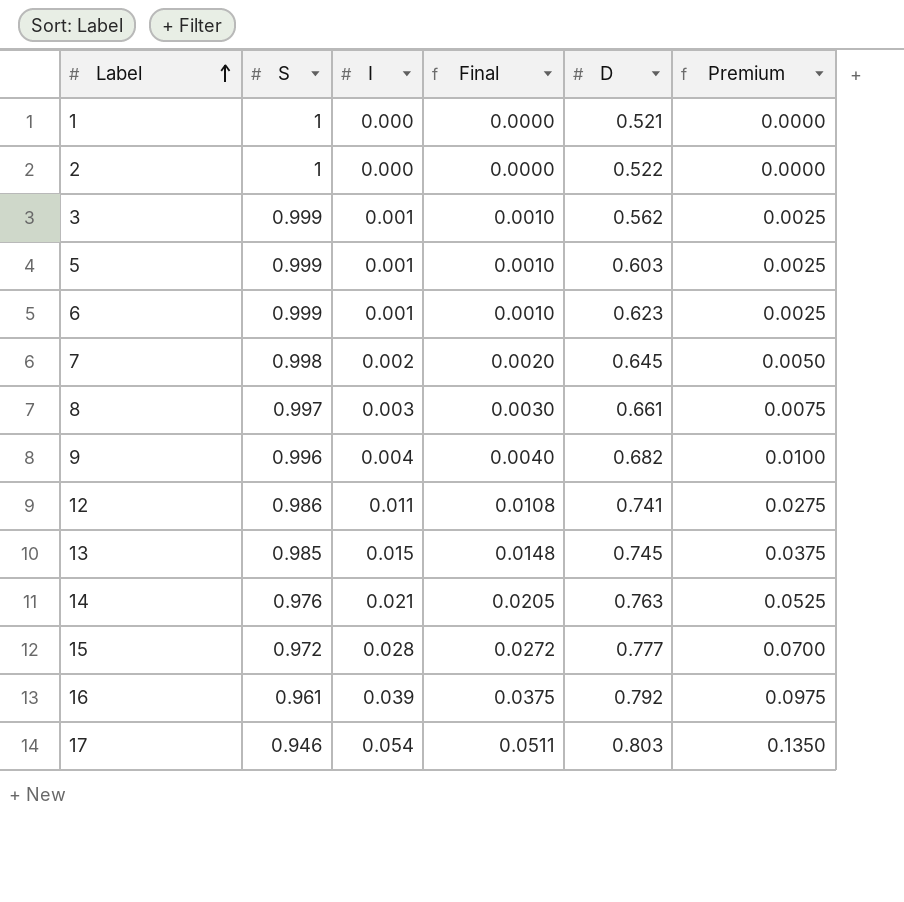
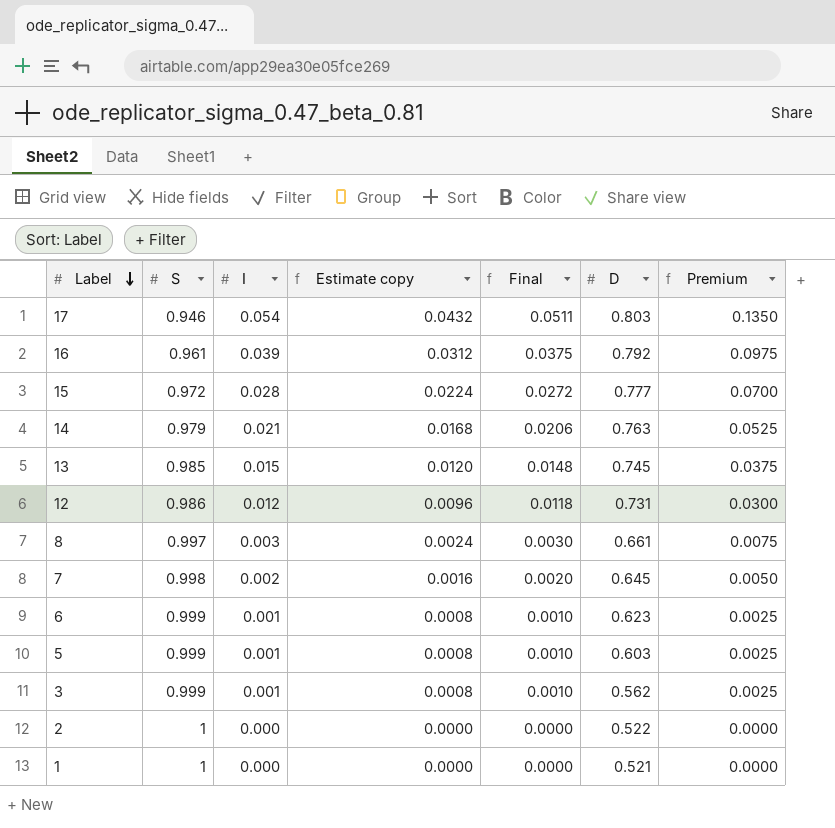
row order: Label ascending -> Label descending
column Estimate copy | formula: none -> [I] * 0.8
row 9: 0.996 | 0.004 | 0.0040 | 0.682 | 0.0100 -> none
14 | S: 0.976 -> 0.979
14 | Final: 0.0205 -> 0.0206
12 | I: 0.011 -> 0.012
12 | Final: 0.0108 -> 0.0118
12 | D: 0.741 -> 0.731
12 | Premium: 0.0275 -> 0.0300

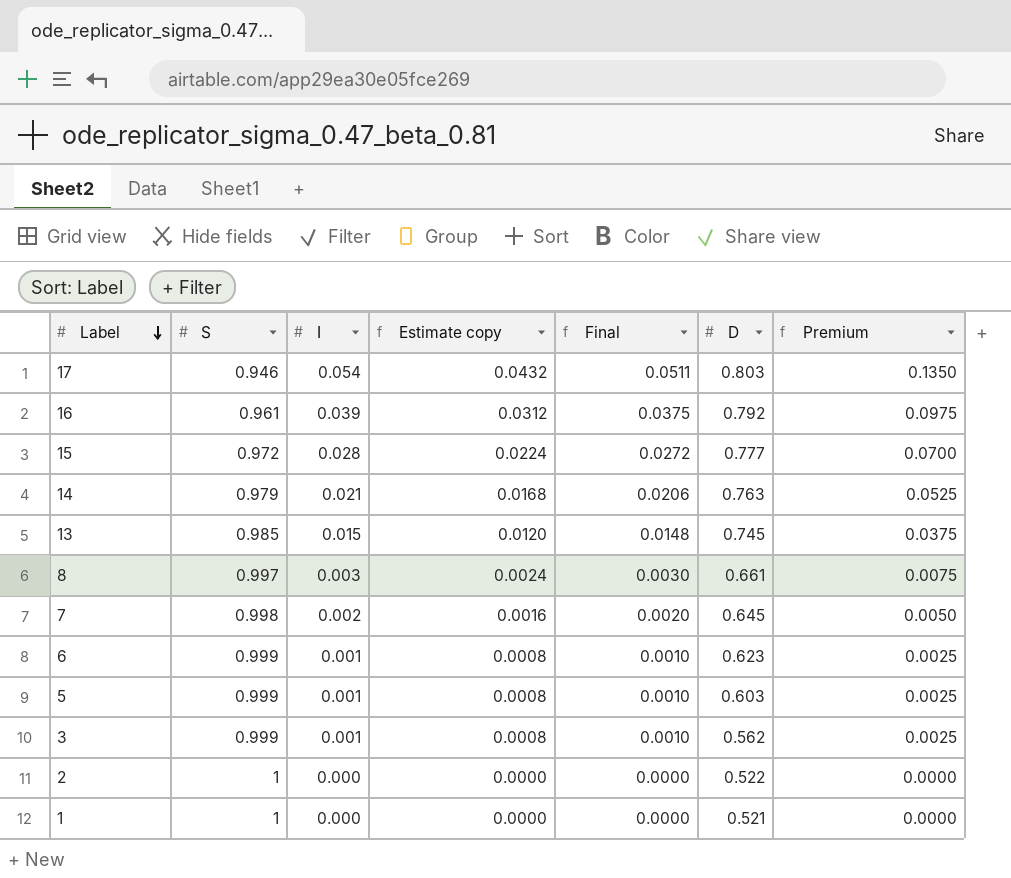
row 12: 0.986 | 0.012 | 0.0096 | 0.0118 | 0.731 | 0.0300 -> none

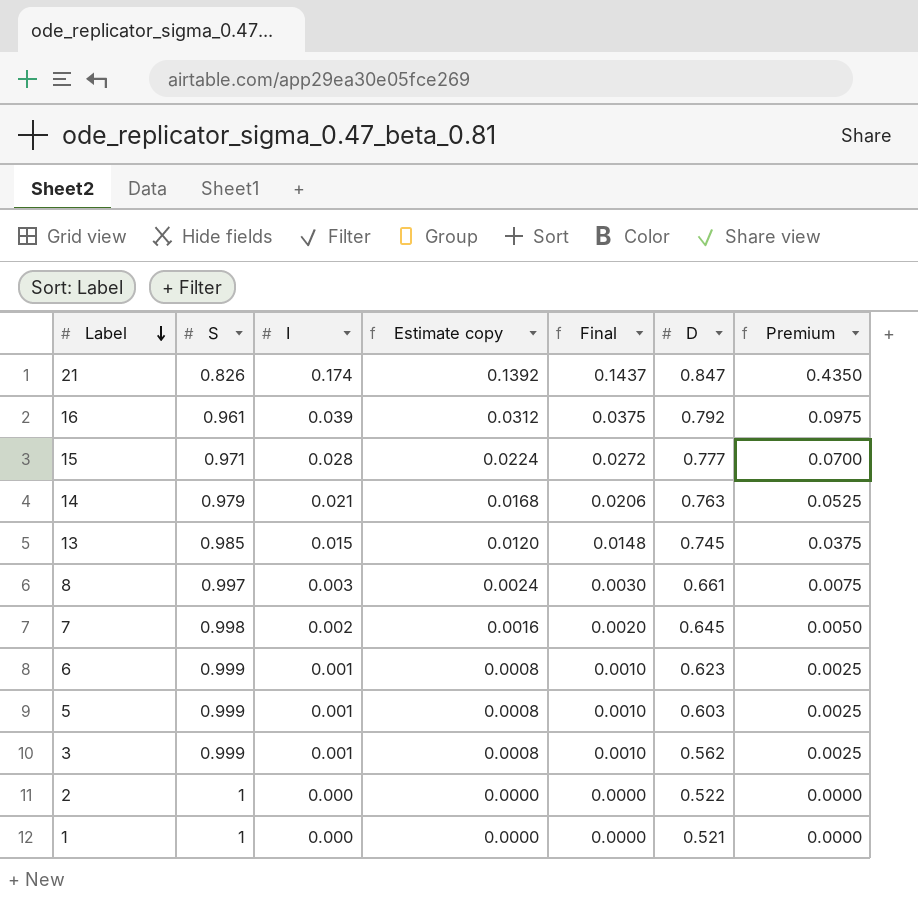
row 17: 0.946 | 0.054 | 0.0432 | 0.0511 | 0.803 | 0.1350 -> none
row 21: none -> 0.826 | 0.174 | 0.1392 | 0.1437 | 0.847 | 0.4350
15 | S: 0.972 -> 0.971

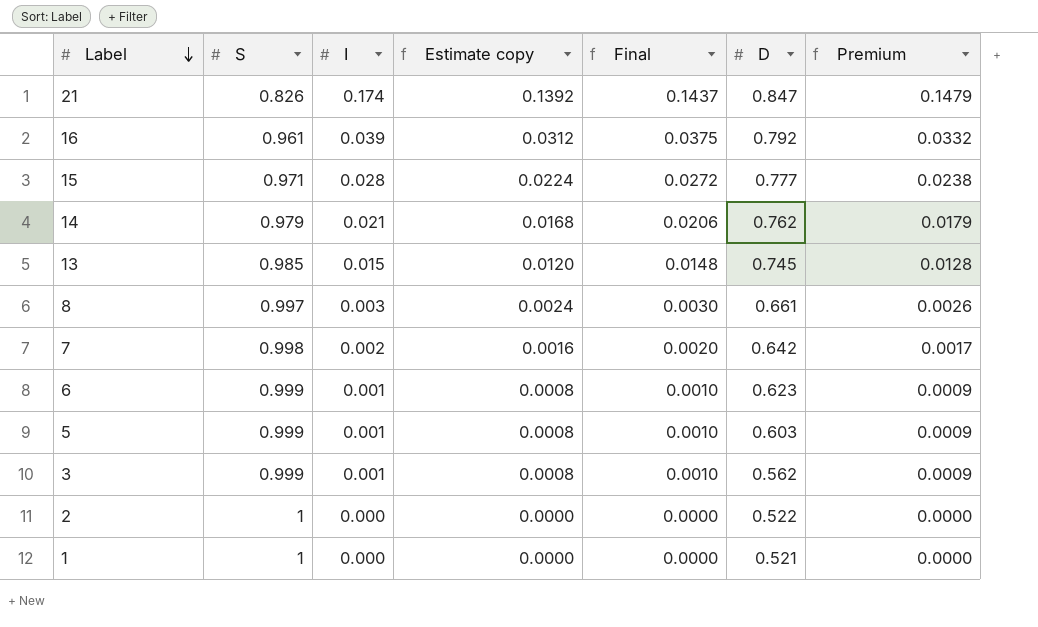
column Premium | formula: [I] * 2.5 -> [I] * 0.85
14 | D: 0.763 -> 0.762
7 | D: 0.645 -> 0.642

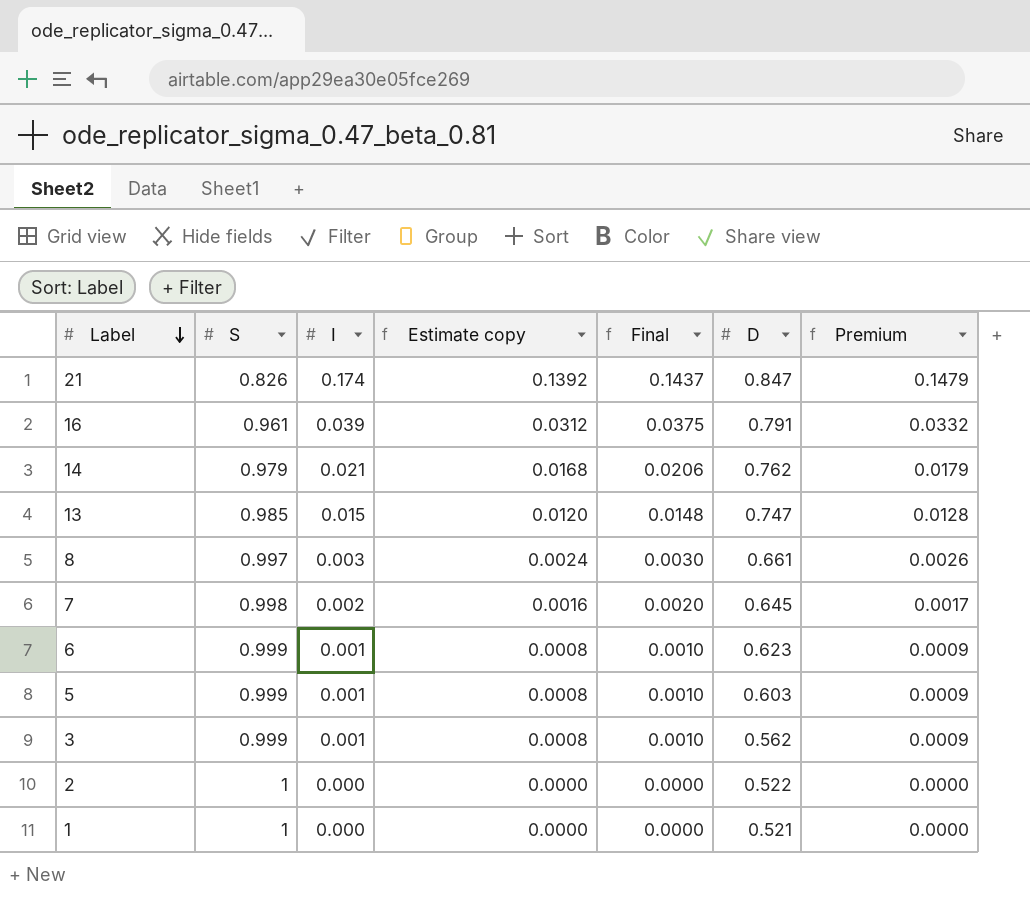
row 15: 0.971 | 0.028 | 0.0224 | 0.0272 | 0.777 | 0.0238 -> none
16 | D: 0.792 -> 0.791
13 | D: 0.745 -> 0.747
7 | D: 0.642 -> 0.645

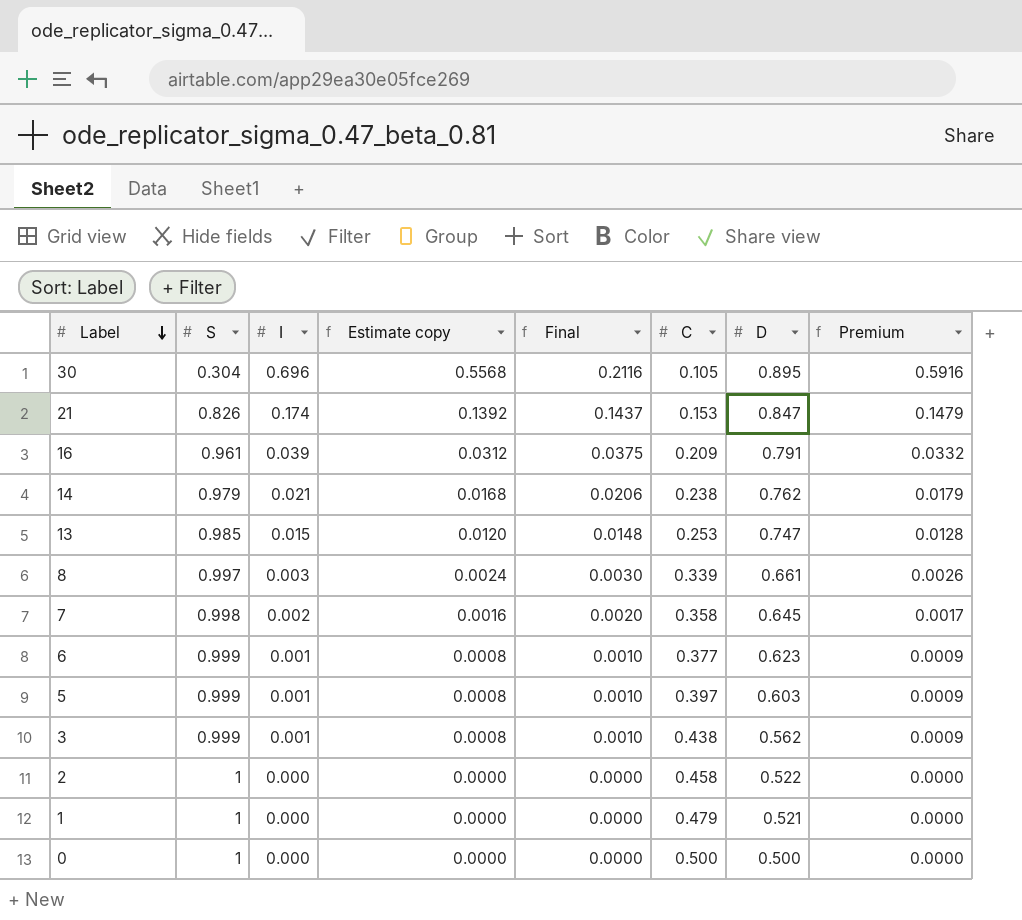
column C | position: none -> 6
row 30: none -> 0.304 | 0.696 | 0.5568 | 0.2116 | 0.105 | 0.895 | 0.5916
row 0: none -> 1 | 0.000 | 0.0000 | 0.0000 | 0.500 | 0.500 | 0.0000

